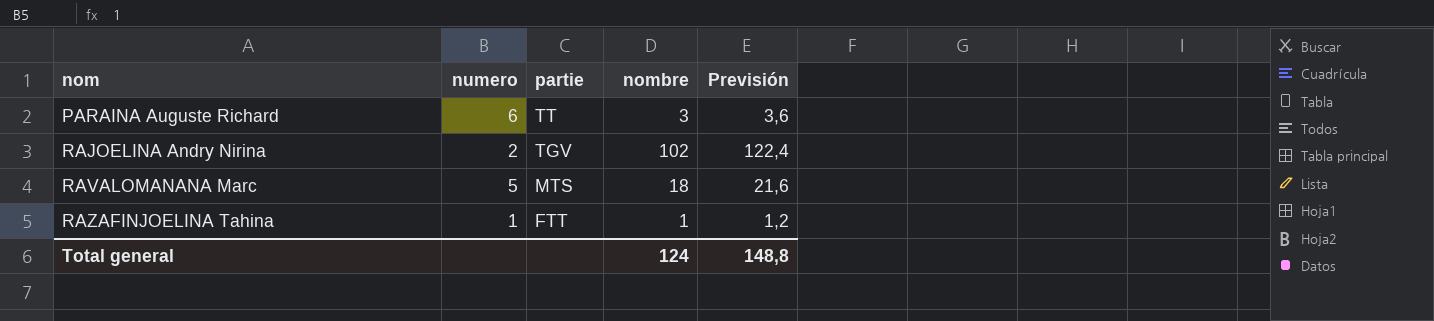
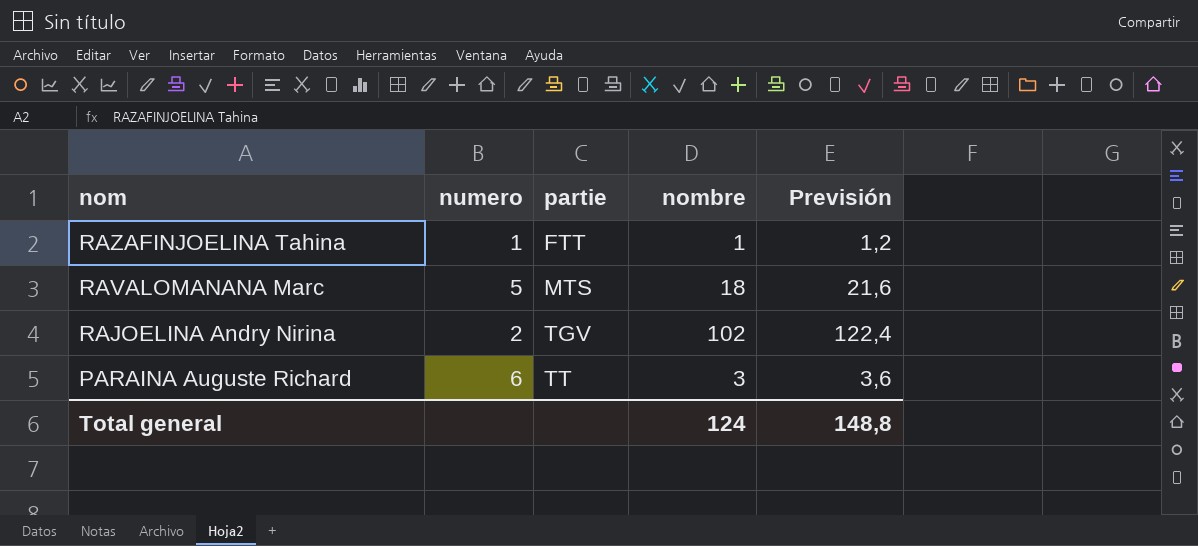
row order: nom ascending -> nom descending

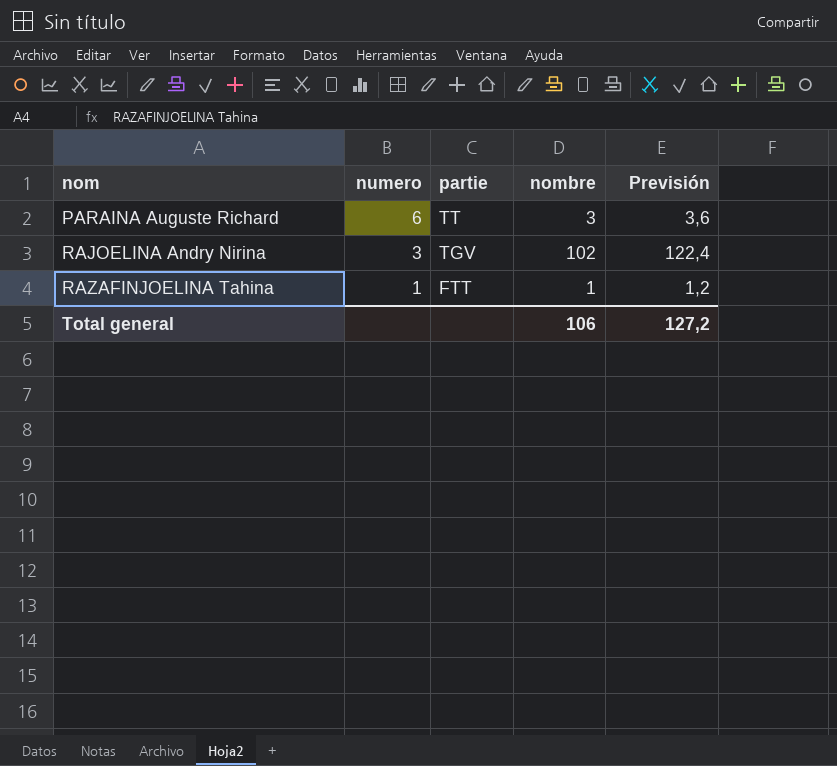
row order: nom descending -> nom ascending
row RAVALOMANANA Marc: 5 | MTS | 18 | 21,6 -> none
RAJOELINA Andry Nirina | numero: 2 -> 3
Total general | nombre: 124 -> 106
Total general | Previsión: 148,8 -> 127,2

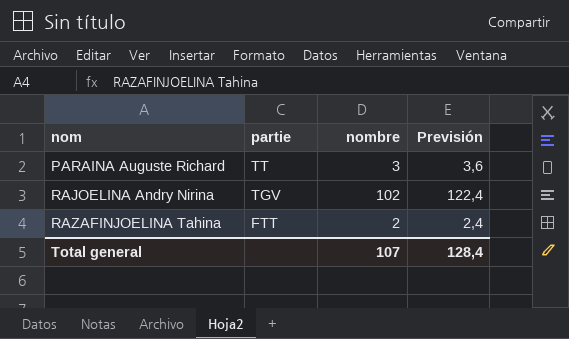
column numero | position: 2 -> none
RAZAFINJOELINA Tahina | nombre: 1 -> 2
RAZAFINJOELINA Tahina | Previsión: 1,2 -> 2,4
Total general | nombre: 106 -> 107
Total general | Previsión: 127,2 -> 128,4

